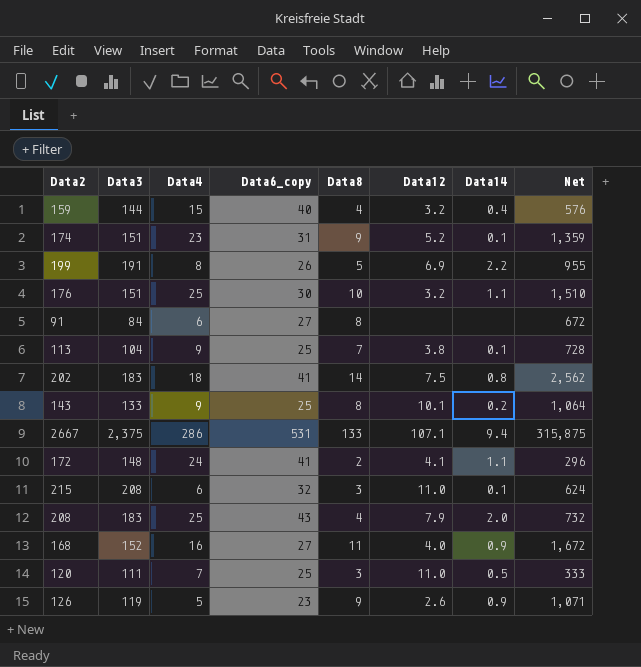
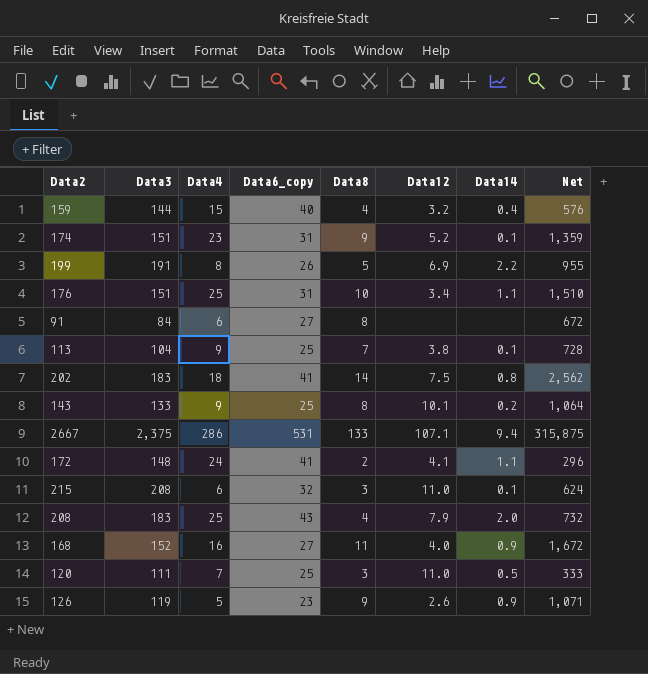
176 | Data6_copy: 30 -> 31
176 | Data12: 3.2 -> 3.4

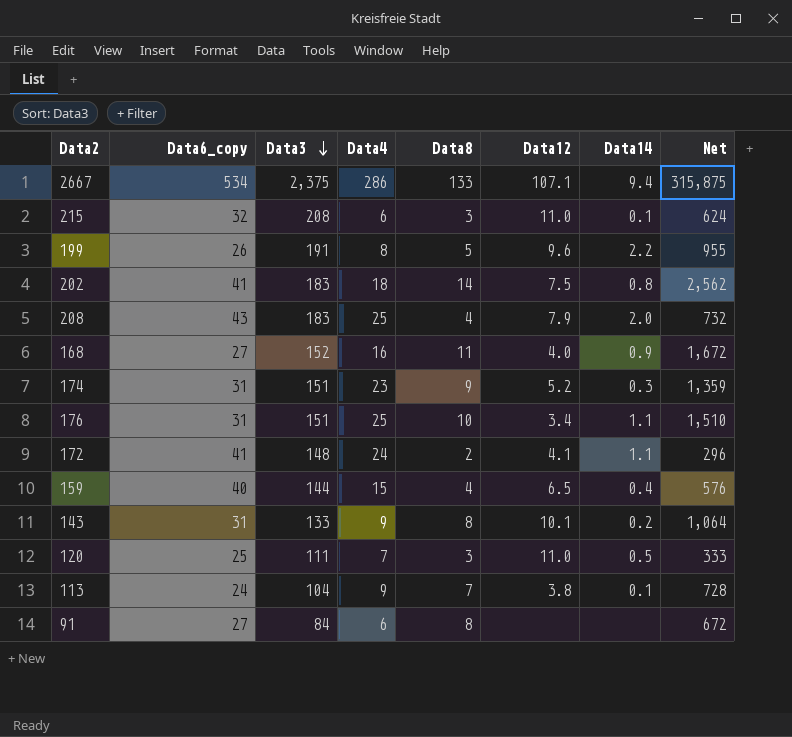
row order: none -> Data3 descending
column Data6_copy | position: 4 -> 2
row 126: 119 | 5 | 23 | 9 | 2.6 | 0.9 | 1,071 -> none
2667 | Data6_copy: 531 -> 534
199 | Data12: 6.9 -> 9.6
174 | Data14: 0.1 -> 0.3
159 | Data12: 3.2 -> 6.5
143 | Data6_copy: 25 -> 31
113 | Data6_copy: 25 -> 24

